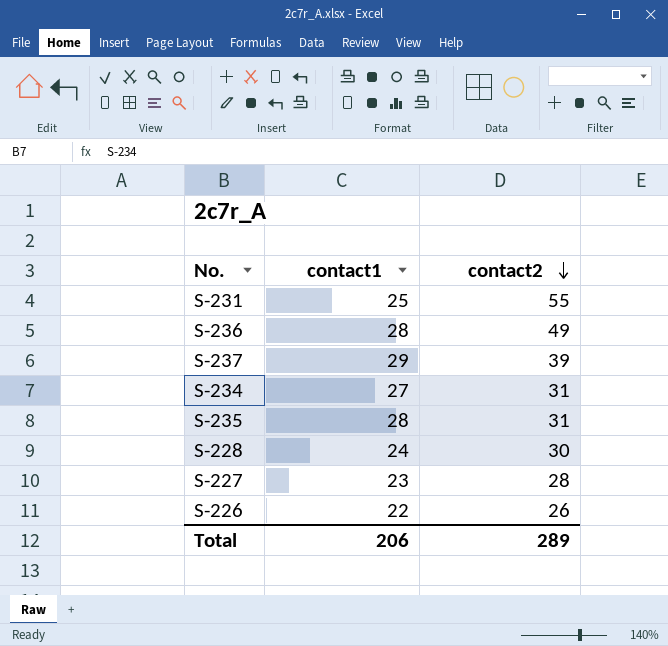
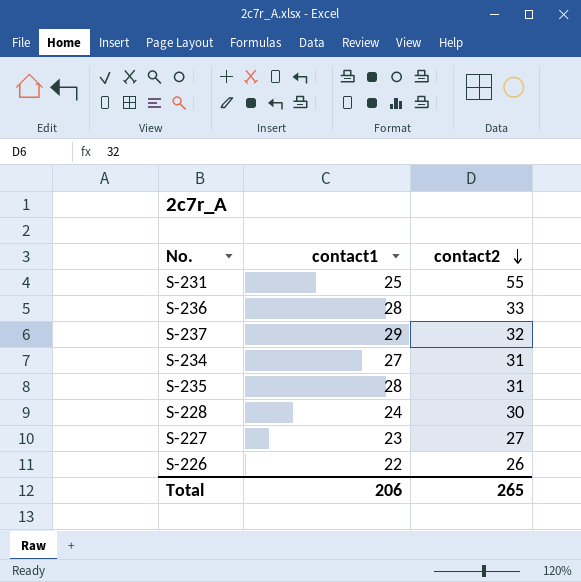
S-236 | contact2: 49 -> 33
S-237 | contact2: 39 -> 32
S-227 | contact2: 28 -> 27
Total | contact2: 289 -> 265

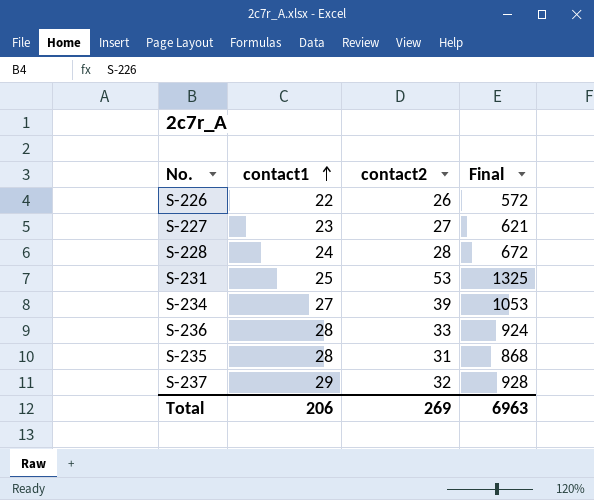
row order: contact2 descending -> contact1 ascending
column Final | formula: none -> [contact1] * [contact2]
S-228 | contact2: 30 -> 28
S-231 | contact2: 55 -> 53
S-234 | contact2: 31 -> 39
Total | contact2: 265 -> 269

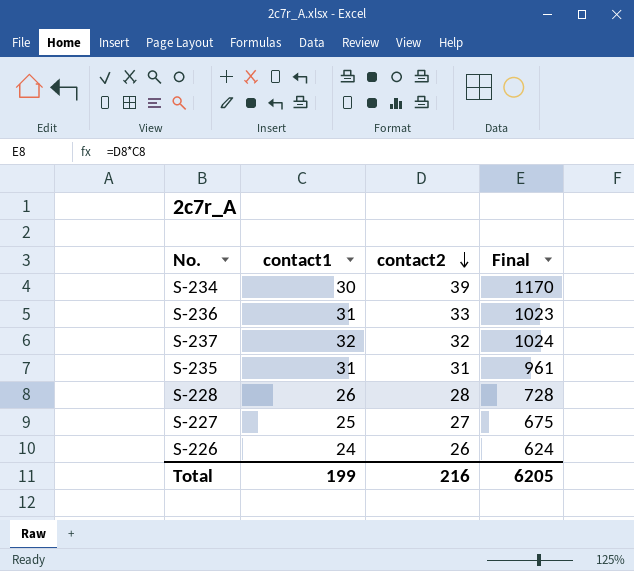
row order: contact1 ascending -> contact2 descending
row S-231: 25 | 53 | 1325 -> none
S-234 | contact1: 27 -> 30
S-234 | Final: 1053 -> 1170
S-236 | contact1: 28 -> 31
S-236 | Final: 924 -> 1023
S-237 | contact1: 29 -> 32
S-237 | Final: 928 -> 1024
S-235 | contact1: 28 -> 31
S-235 | Final: 868 -> 961
S-228 | contact1: 24 -> 26
S-228 | Final: 672 -> 728
S-227 | contact1: 23 -> 25
S-227 | Final: 621 -> 675
S-226 | contact1: 22 -> 24
S-226 | Final: 572 -> 624
Total | contact1: 206 -> 199
Total | contact2: 269 -> 216
Total | Final: 6963 -> 6205

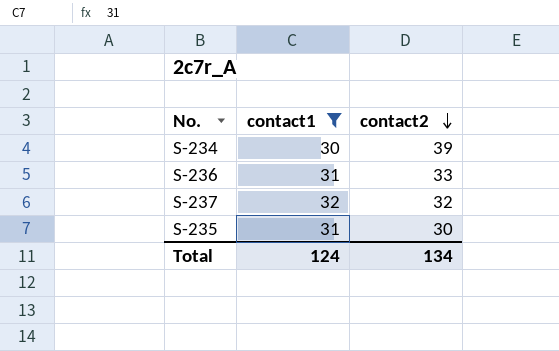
filter: none -> contact1 >= 30
column Final | formula: [contact1] * [contact2] -> none
S-235 | contact2: 31 -> 30
Total | contact1: 199 -> 124
Total | contact2: 216 -> 134

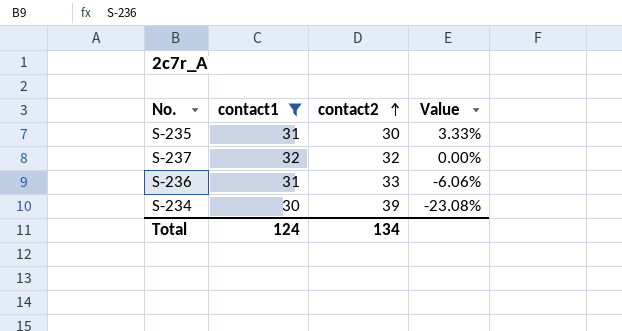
row order: contact2 descending -> contact2 ascending
column Value | formula: none -> ([contact1] - [contact2]) / [contact2]

